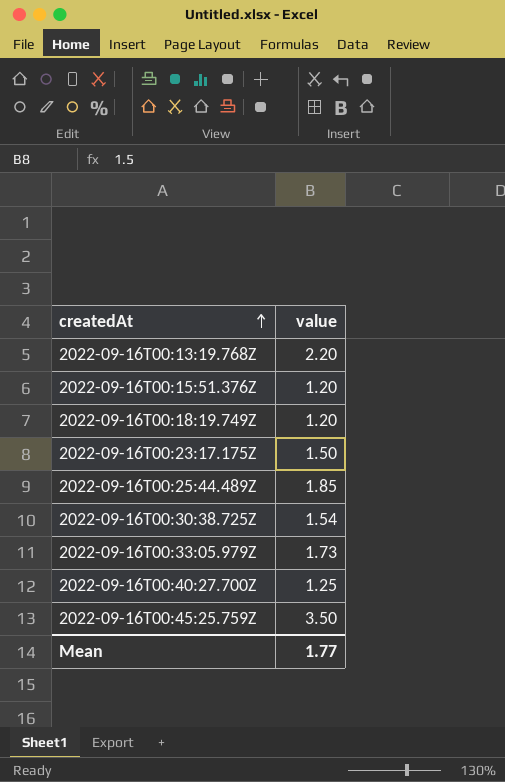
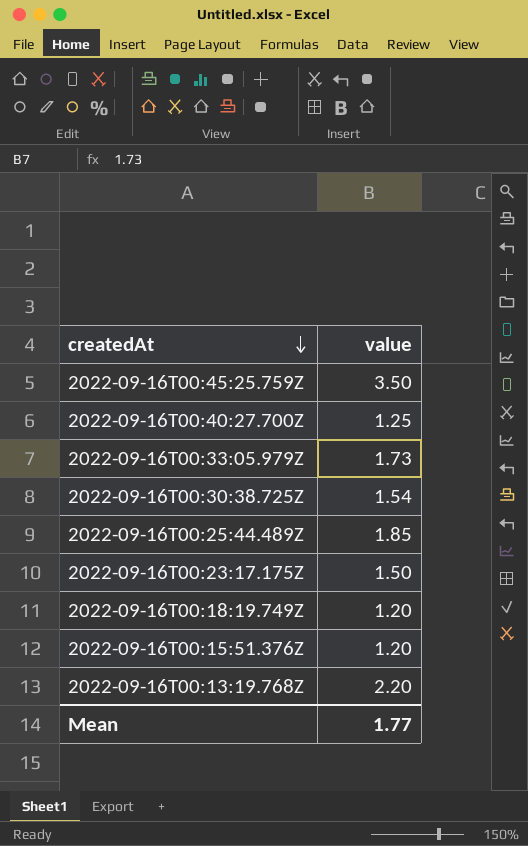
row order: createdAt ascending -> createdAt descending

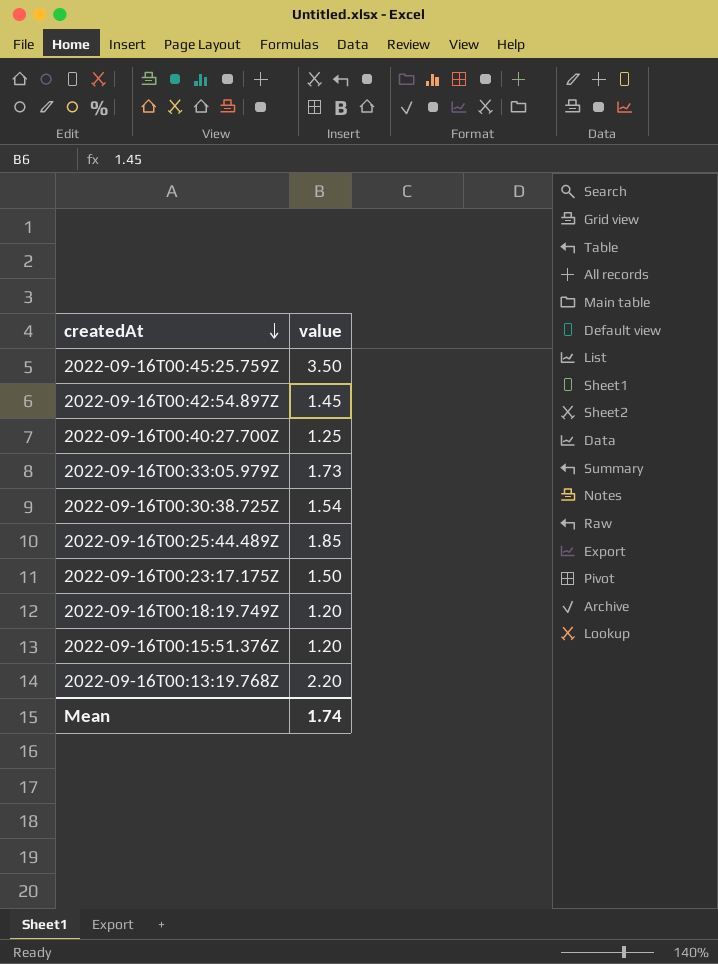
row 2022-09-16T00:42:54.897Z: none -> 1.45
Mean | value: 1.77 -> 1.74

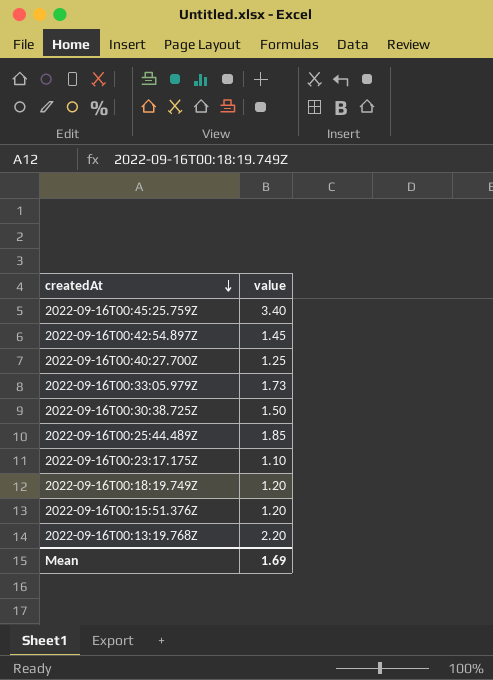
2022-09-16T00:45:25.759Z | value: 3.50 -> 3.40
2022-09-16T00:30:38.725Z | value: 1.54 -> 1.50
2022-09-16T00:23:17.175Z | value: 1.50 -> 1.10
Mean | value: 1.74 -> 1.69

